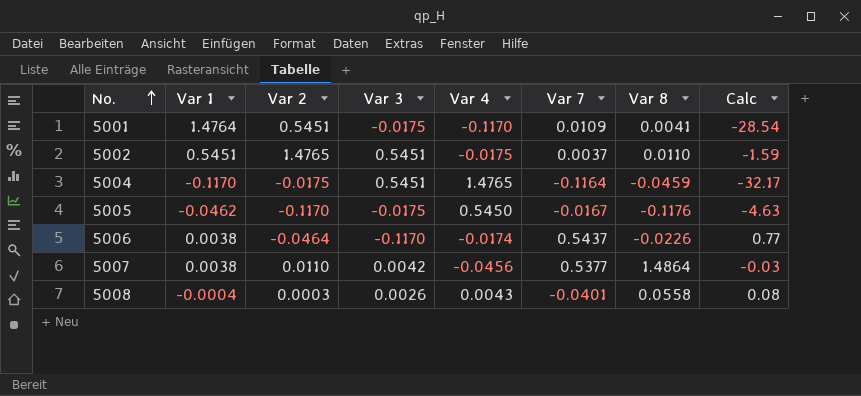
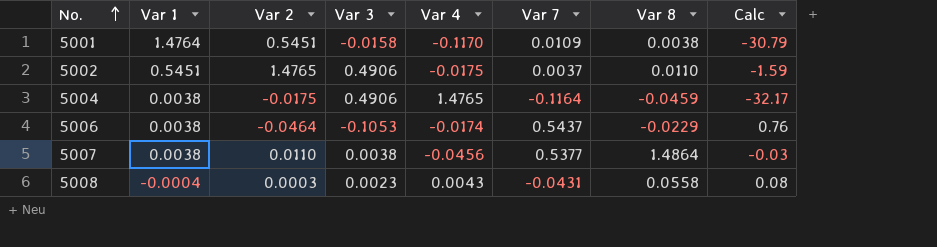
row 5005: -0.0462 | -0.1170 | -0.0175 | 0.5450 | -0.0167 | -0.1176 | -4.63 -> none
5001 | Var 3: -0.0175 -> -0.0158
5001 | Var 8: 0.0041 -> 0.0038
5001 | Calc: -28.54 -> -30.79
5002 | Var 3: 0.5451 -> 0.4906
5004 | Var 1: -0.1170 -> 0.0038
5004 | Var 3: 0.5451 -> 0.4906
5006 | Var 3: -0.1170 -> -0.1053
5006 | Var 8: -0.0226 -> -0.0229
5006 | Calc: 0.77 -> 0.76
5007 | Var 3: 0.0042 -> 0.0038
5008 | Var 3: 0.0026 -> 0.0023
5008 | Var 7: -0.0401 -> -0.0431

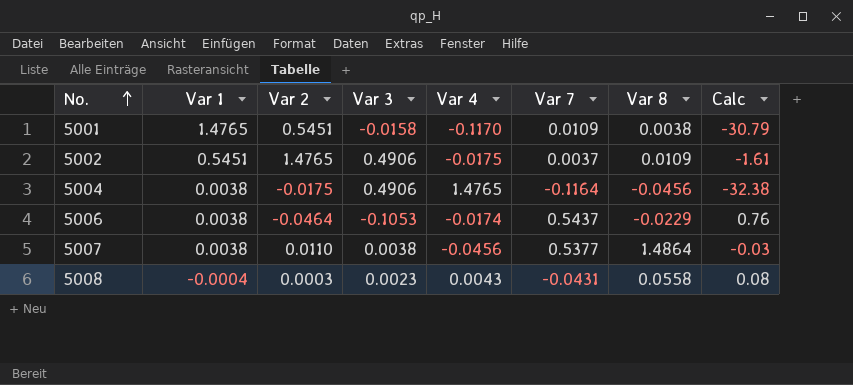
5001 | Var 1: 1.4764 -> 1.4765
5002 | Var 8: 0.0110 -> 0.0109
5002 | Calc: -1.59 -> -1.61
5004 | Var 8: -0.0459 -> -0.0456
5004 | Calc: -32.17 -> -32.38

